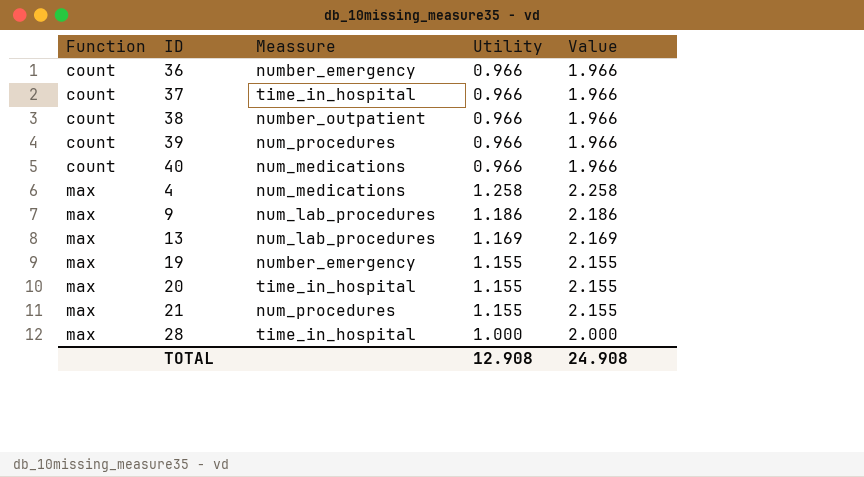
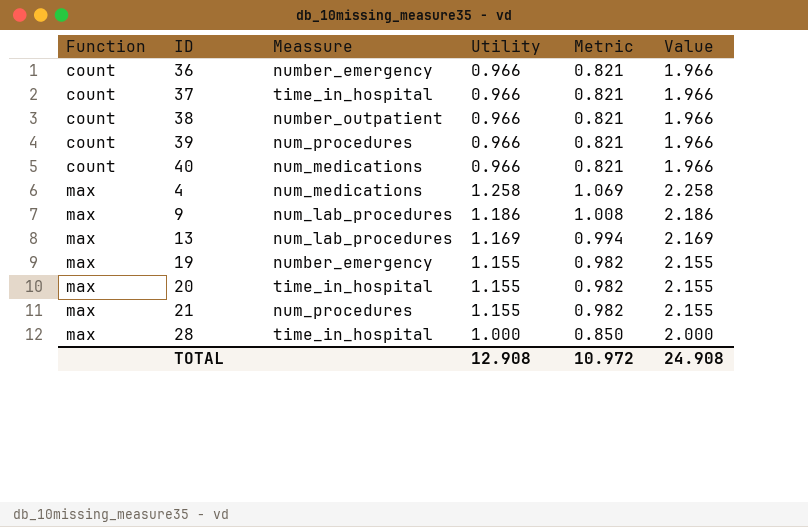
column Metric | formula: none -> [Utility] * 0.85

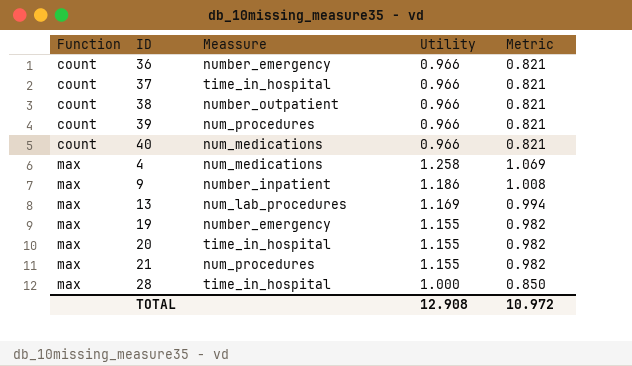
column Value | formula: [Utility] + 1 -> none
9 | Meassure: num_lab_procedures -> number_inpatient

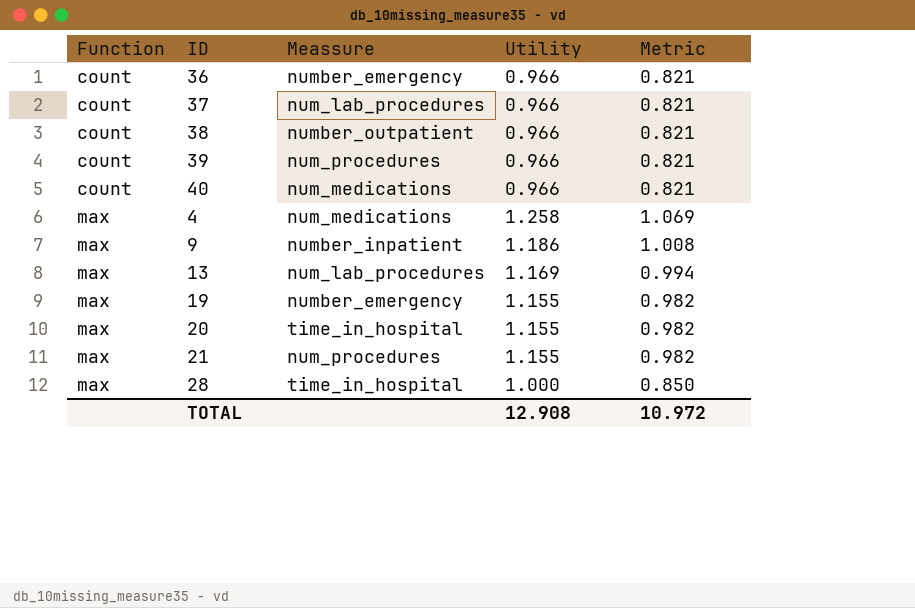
37 | Meassure: time_in_hospital -> num_lab_procedures

